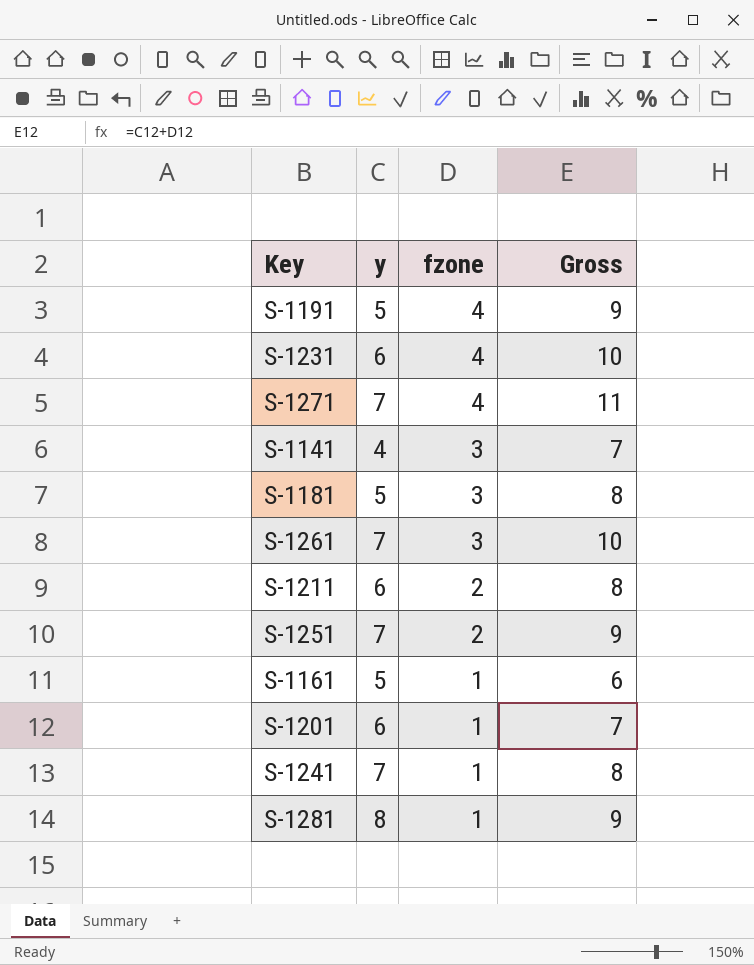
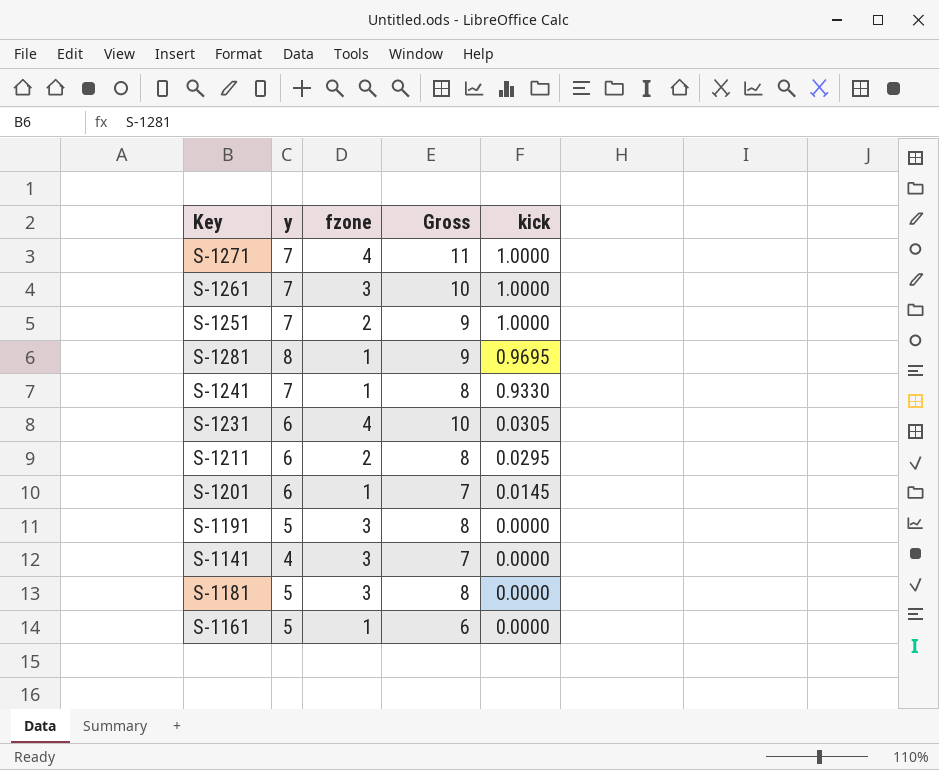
row order: fzone descending -> kick descending
column kick | position: none -> 5
S-1191 | fzone: 4 -> 3
S-1191 | Gross: 9 -> 8

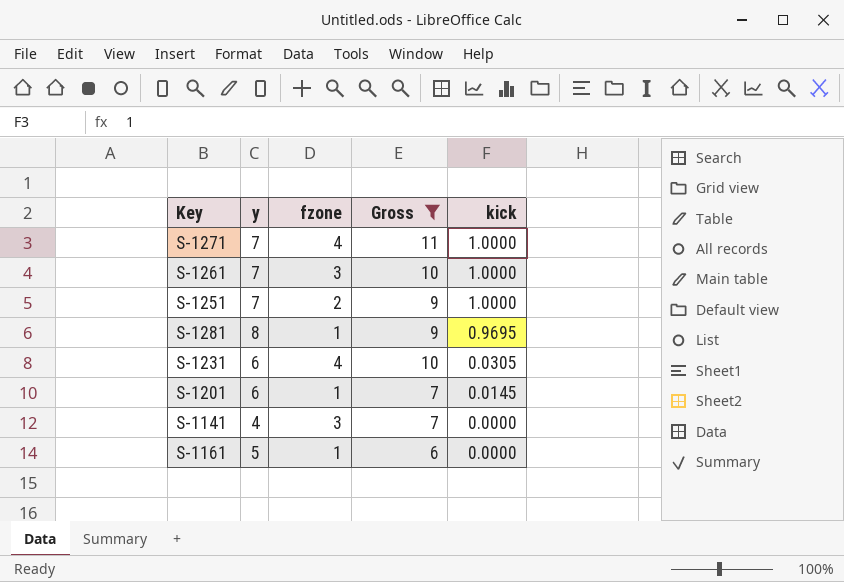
filter: none -> Gross != 8

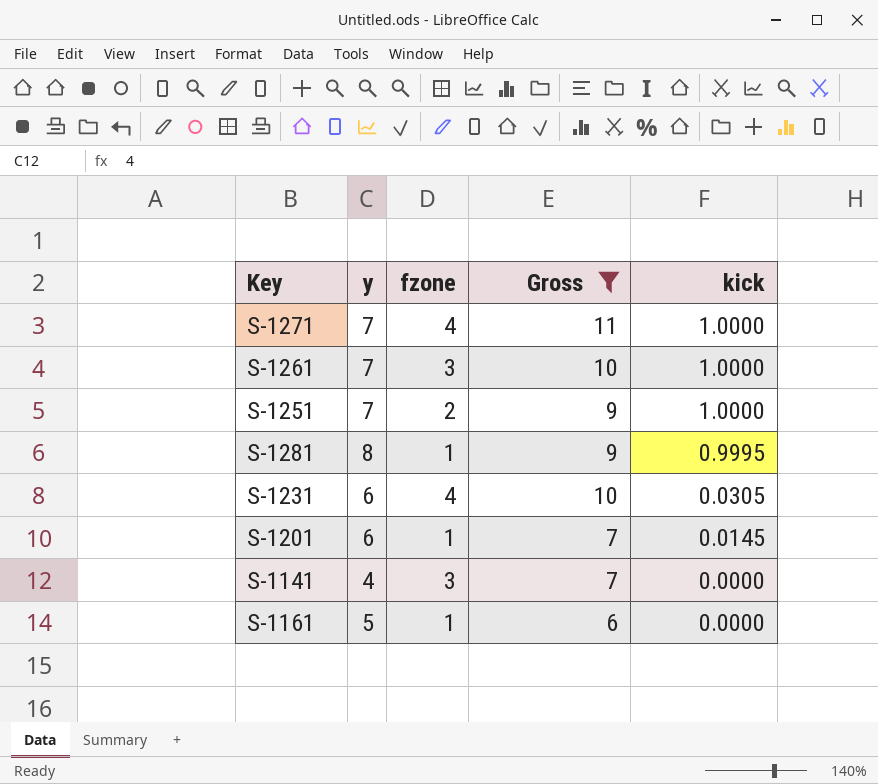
S-1281 | kick: 0.9695 -> 0.9995

